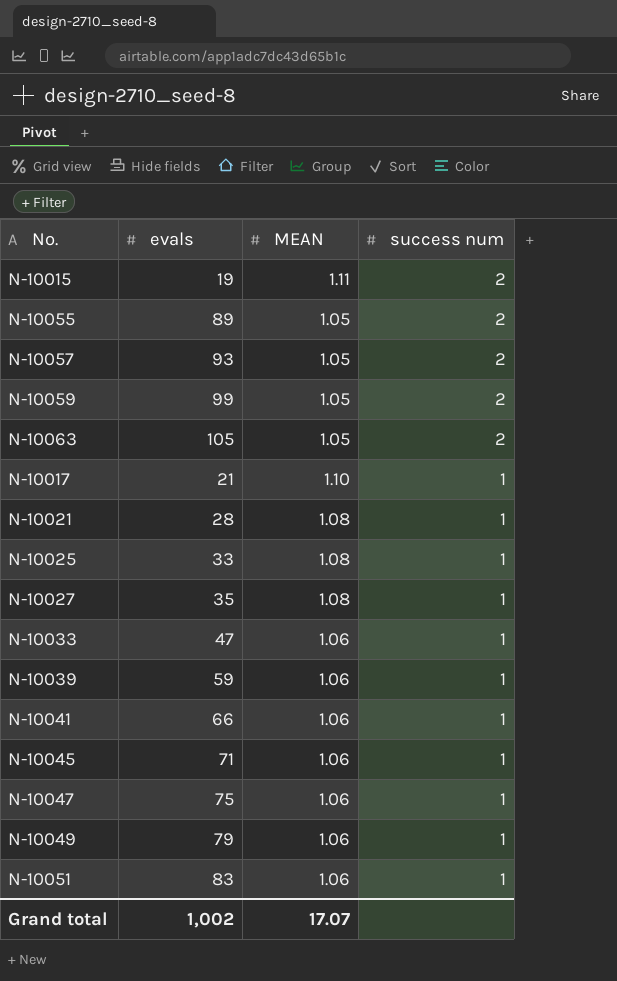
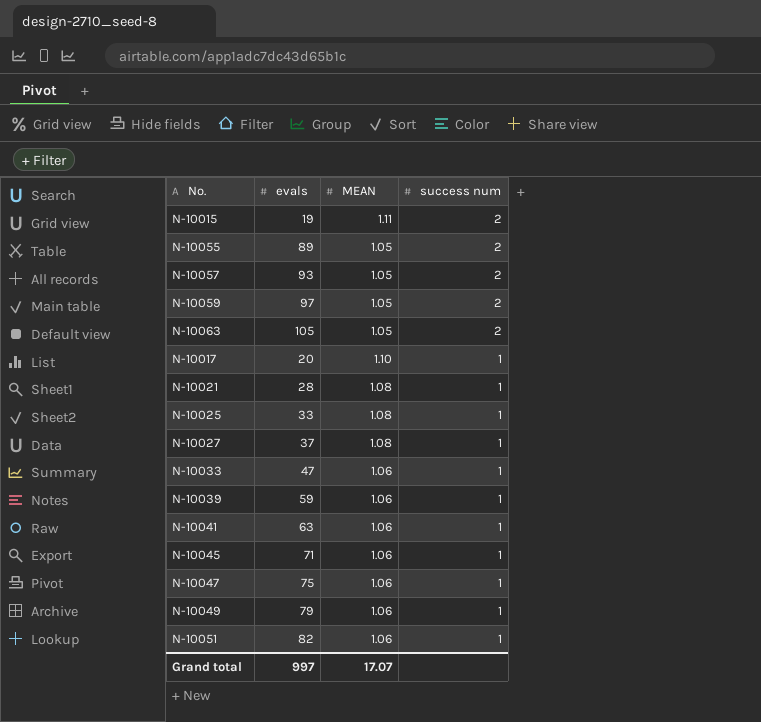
N-10059 | evals: 99 -> 97
N-10017 | evals: 21 -> 20
N-10027 | evals: 35 -> 37
N-10041 | evals: 66 -> 63
N-10051 | evals: 83 -> 82
Grand total | evals: 1,002 -> 997

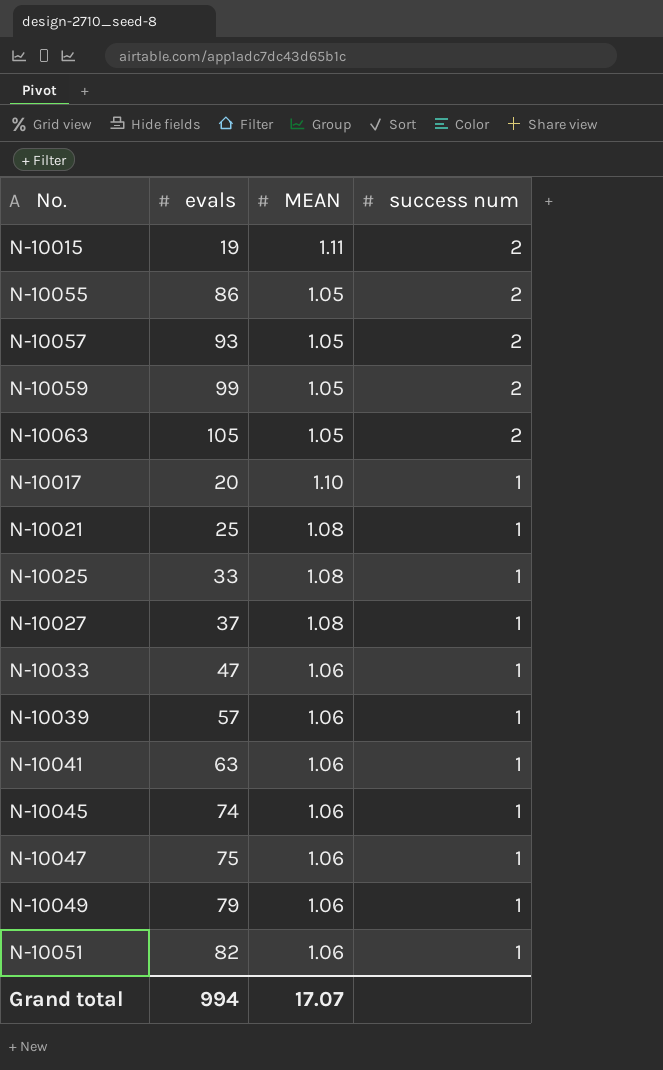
N-10055 | evals: 89 -> 86
N-10059 | evals: 97 -> 99
N-10021 | evals: 28 -> 25
N-10039 | evals: 59 -> 57
N-10045 | evals: 71 -> 74
Grand total | evals: 997 -> 994

